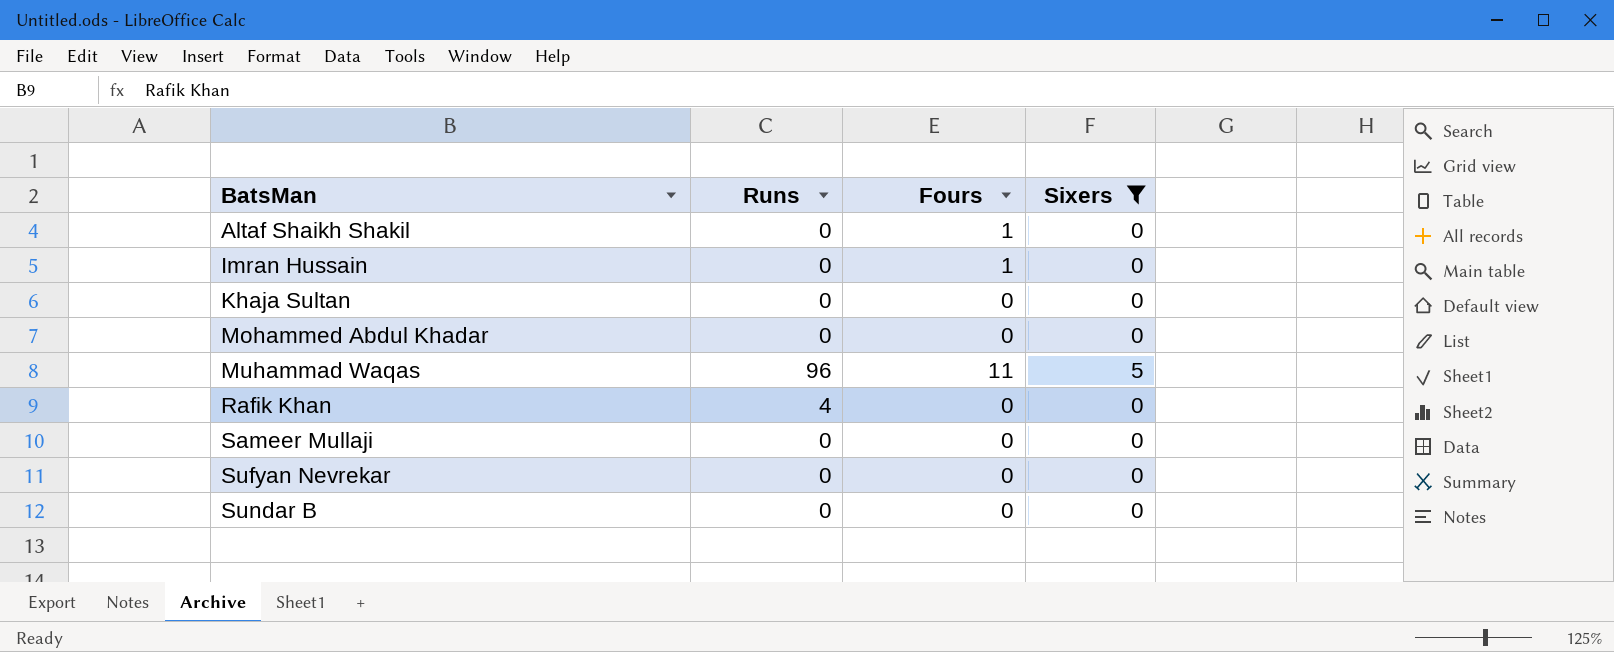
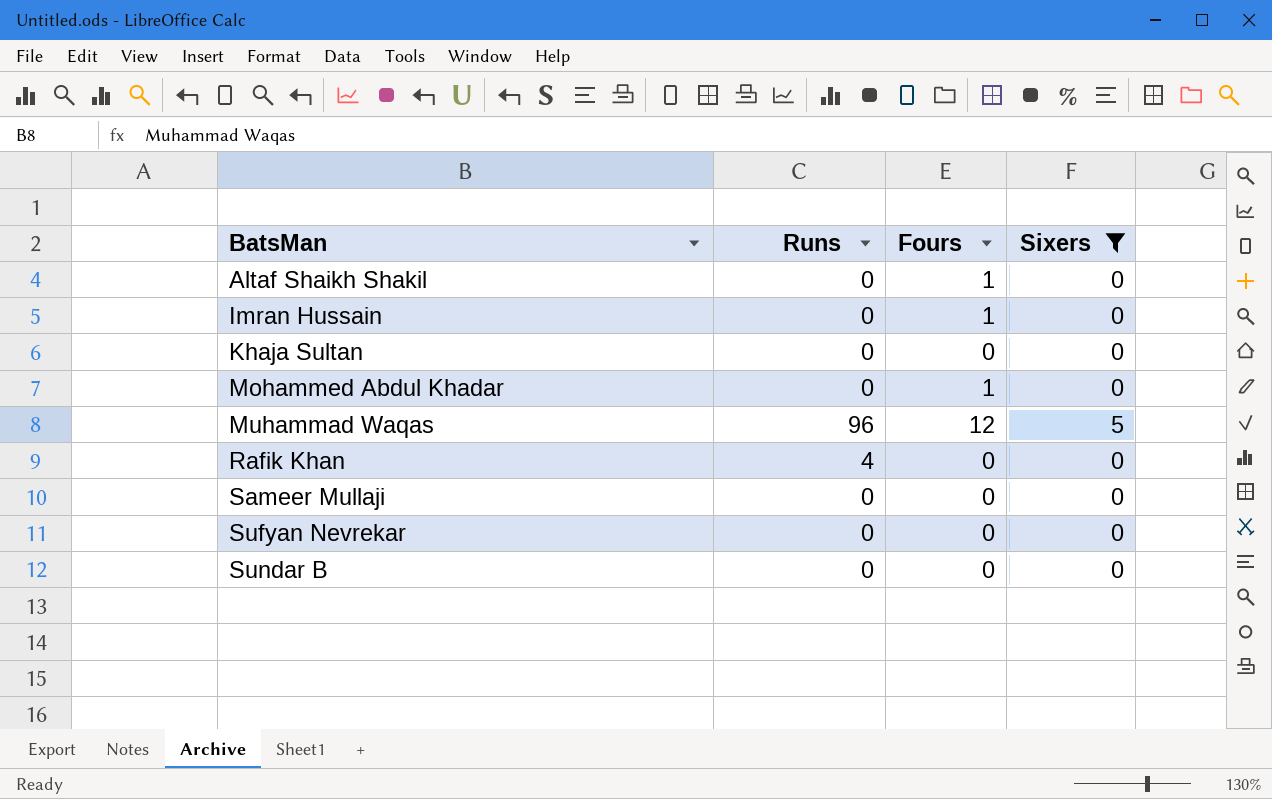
Mohammed Abdul Khadar | Fours: 0 -> 1
Muhammad Waqas | Fours: 11 -> 12

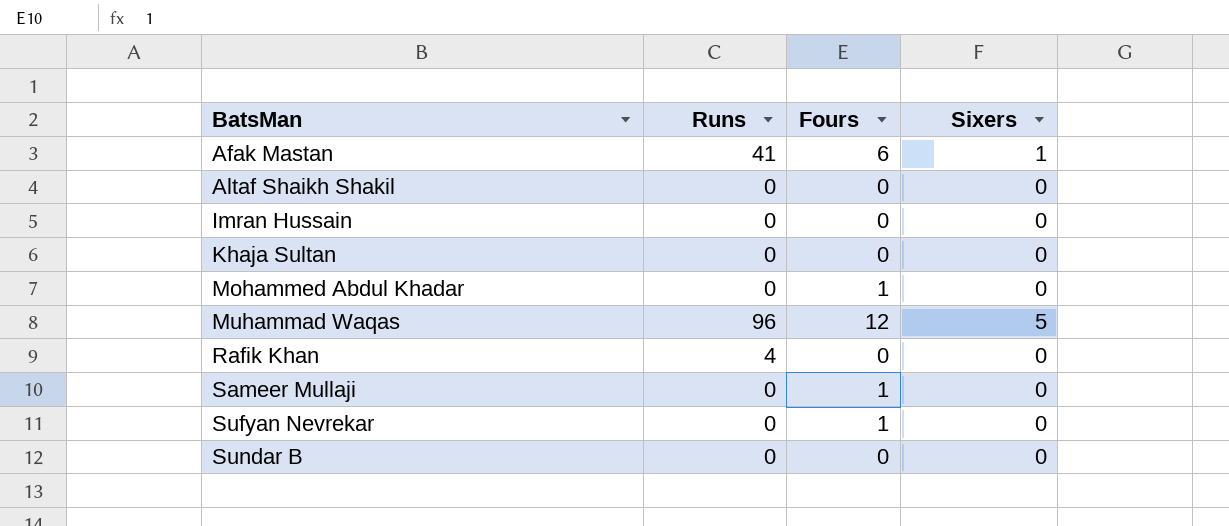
filter: Sixers != 1 -> none
Altaf Shaikh Shakil | Fours: 1 -> 0
Imran Hussain | Fours: 1 -> 0
Sameer Mullaji | Fours: 0 -> 1
Sufyan Nevrekar | Fours: 0 -> 1

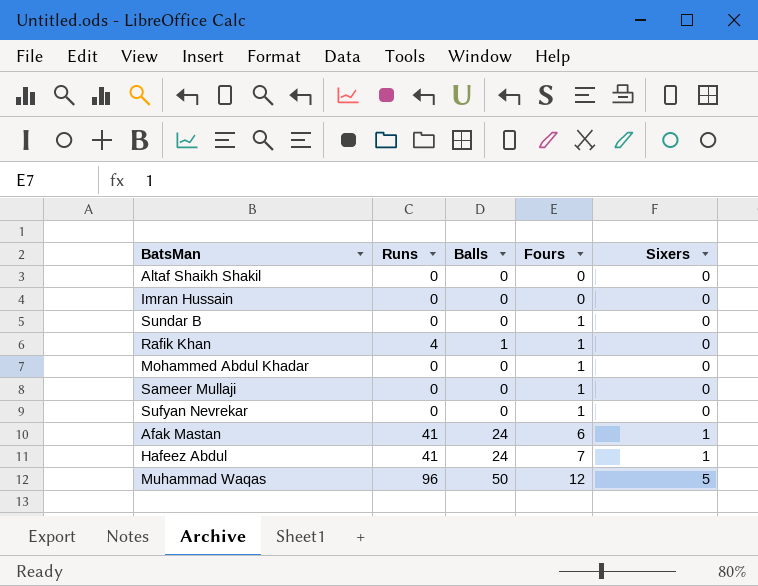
row order: BatsMan ascending -> Fours ascending
column Balls | position: none -> 3
row Khaja Sultan: 0 | 0 | 0 -> none
Sundar B | Fours: 0 -> 1
Rafik Khan | Fours: 0 -> 1
row Hafeez Abdul: none -> 41 | 24 | 7 | 1

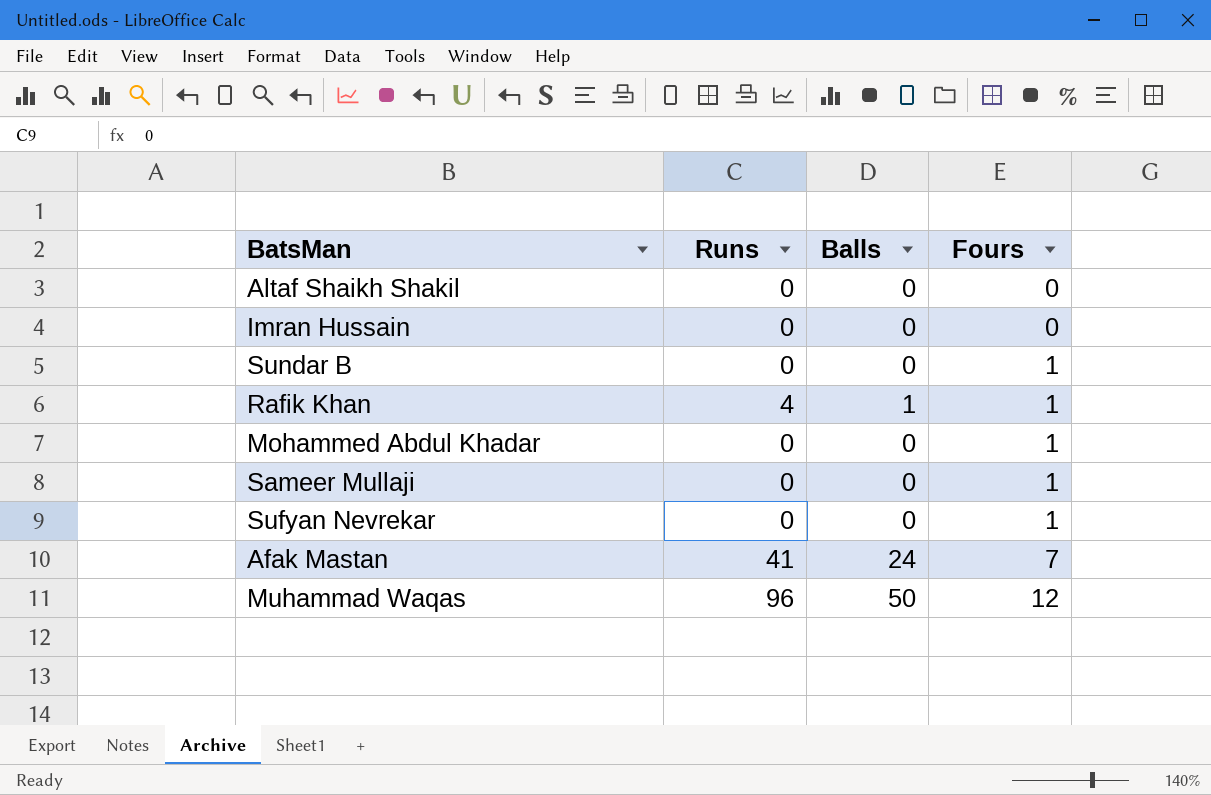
column Sixers | position: 5 -> none
row Hafeez Abdul: 41 | 24 | 7 | 1 -> none
Afak Mastan | Fours: 6 -> 7

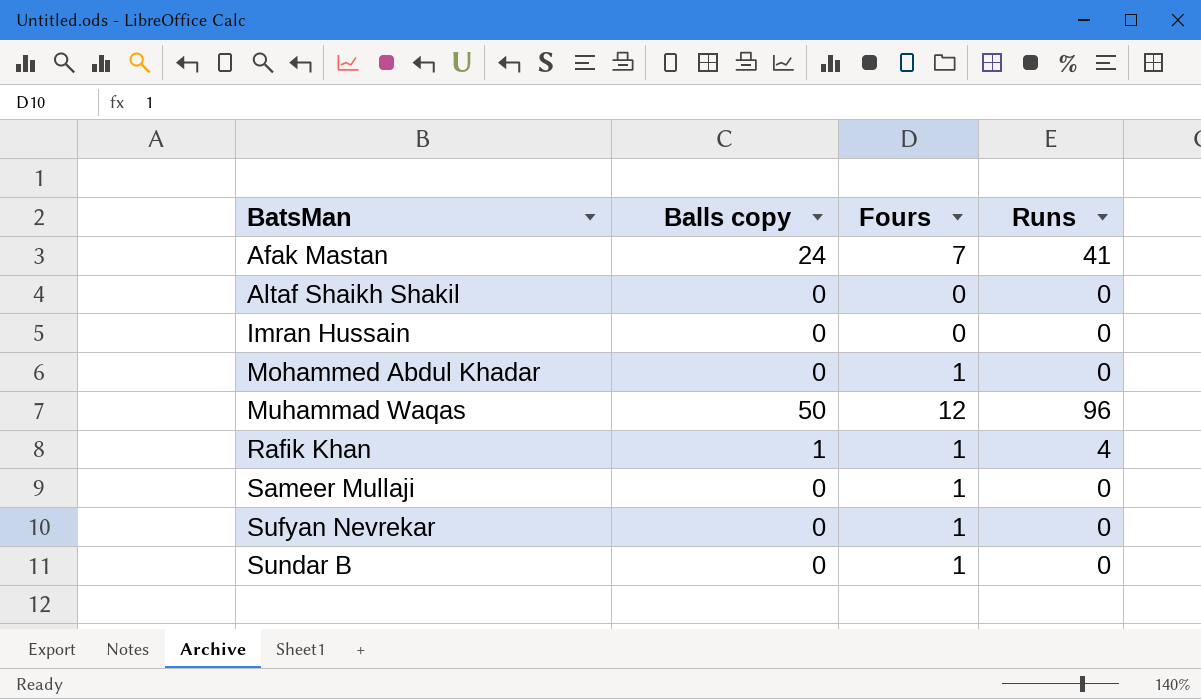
row order: Fours ascending -> BatsMan ascending
column name: Balls -> Balls copy
column Runs | position: 2 -> 4

